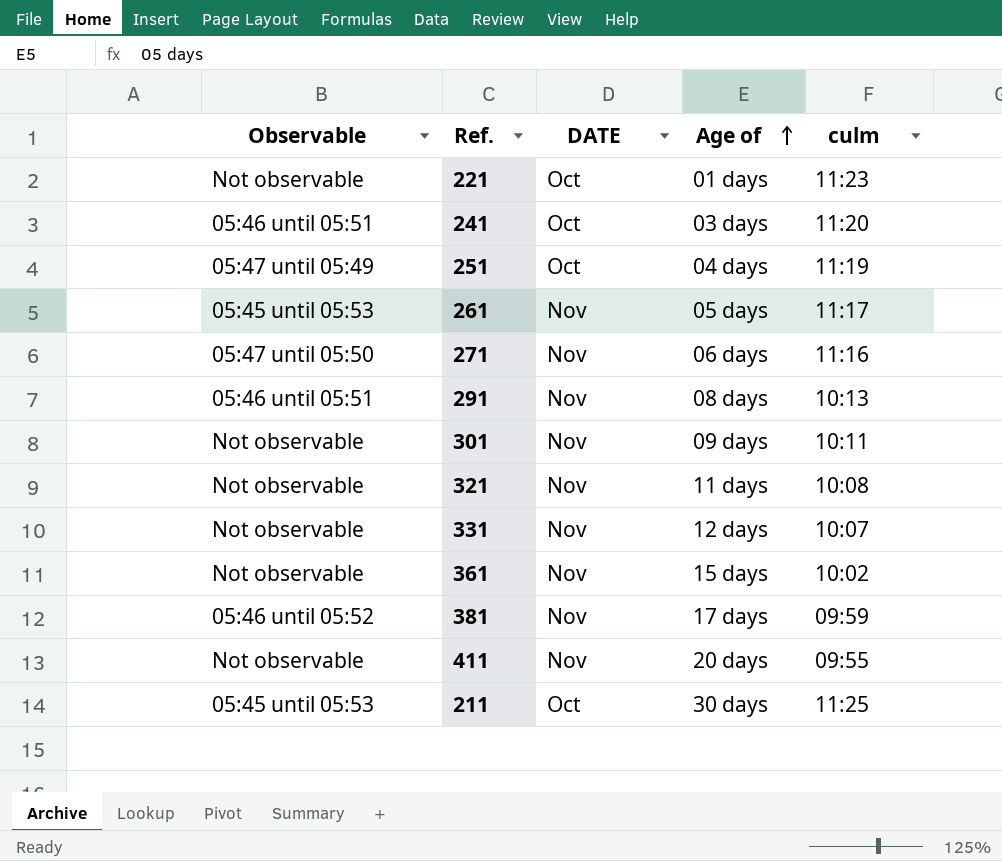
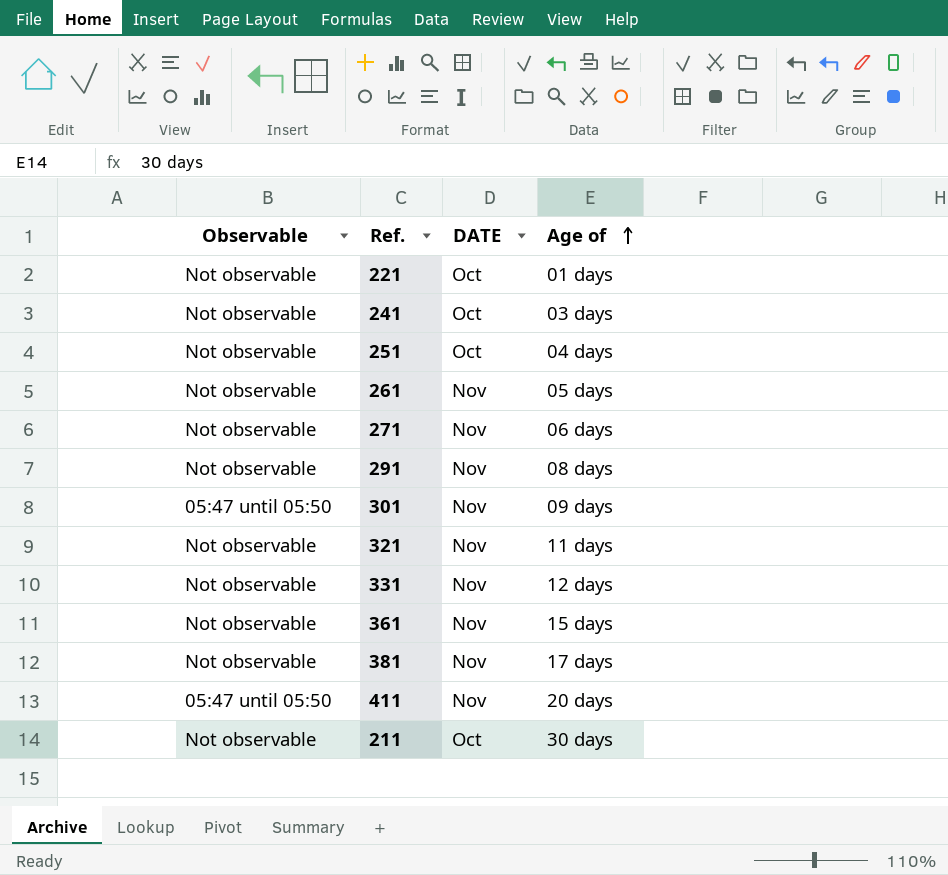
column culm | position: 5 -> none
241 | Observable: 05:46 until 05:51 -> Not observable
251 | Observable: 05:47 until 05:49 -> Not observable
261 | Observable: 05:45 until 05:53 -> Not observable
271 | Observable: 05:47 until 05:50 -> Not observable
291 | Observable: 05:46 until 05:51 -> Not observable
301 | Observable: Not observable -> 05:47 until 05:50
381 | Observable: 05:46 until 05:52 -> Not observable
411 | Observable: Not observable -> 05:47 until 05:50
211 | Observable: 05:45 until 05:53 -> Not observable

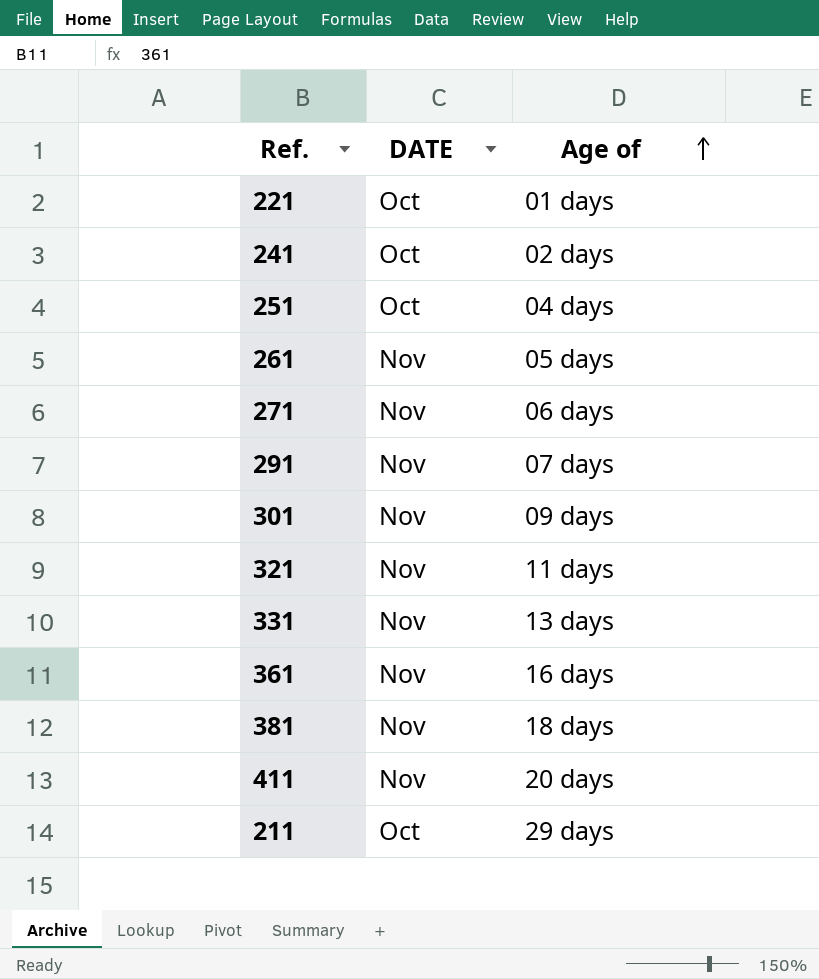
column Observable | position: 1 -> none
241 | Age of: 03 days -> 02 days
291 | Age of: 08 days -> 07 days
331 | Age of: 12 days -> 13 days
361 | Age of: 15 days -> 16 days
381 | Age of: 17 days -> 18 days
211 | Age of: 30 days -> 29 days

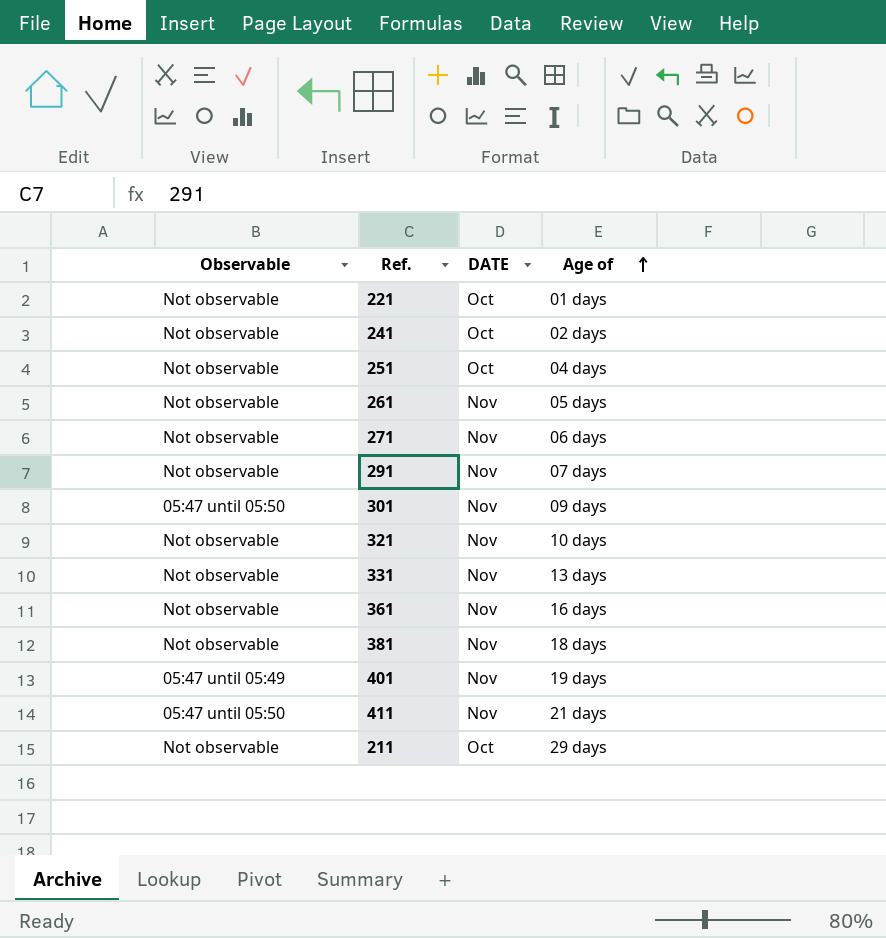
column Observable | position: none -> 1
321 | Age of: 11 days -> 10 days
row 401: none -> 05:47 until 05:49 | Nov | 19 days
411 | Age of: 20 days -> 21 days

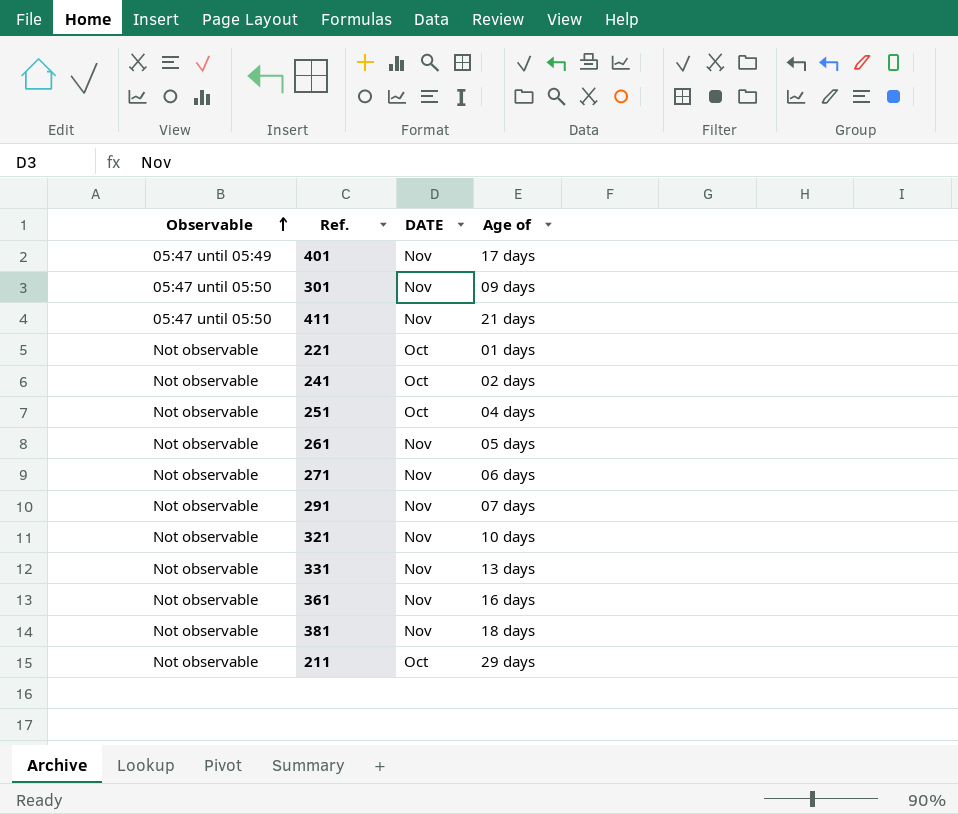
row order: Age of ascending -> Observable ascending
401 | Age of: 19 days -> 17 days

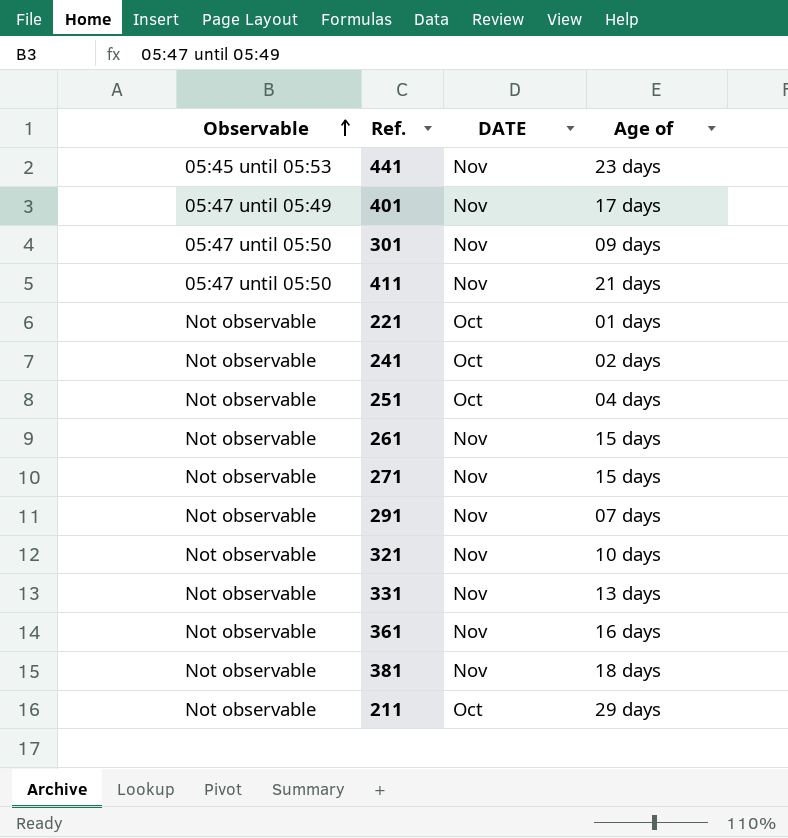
row 441: none -> 05:45 until 05:53 | Nov | 23 days
261 | Age of: 05 days -> 15 days
271 | Age of: 06 days -> 15 days

